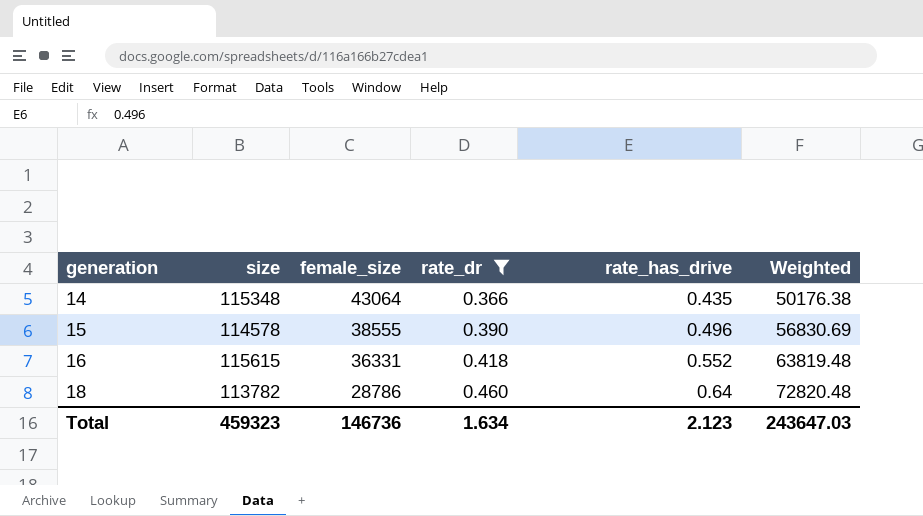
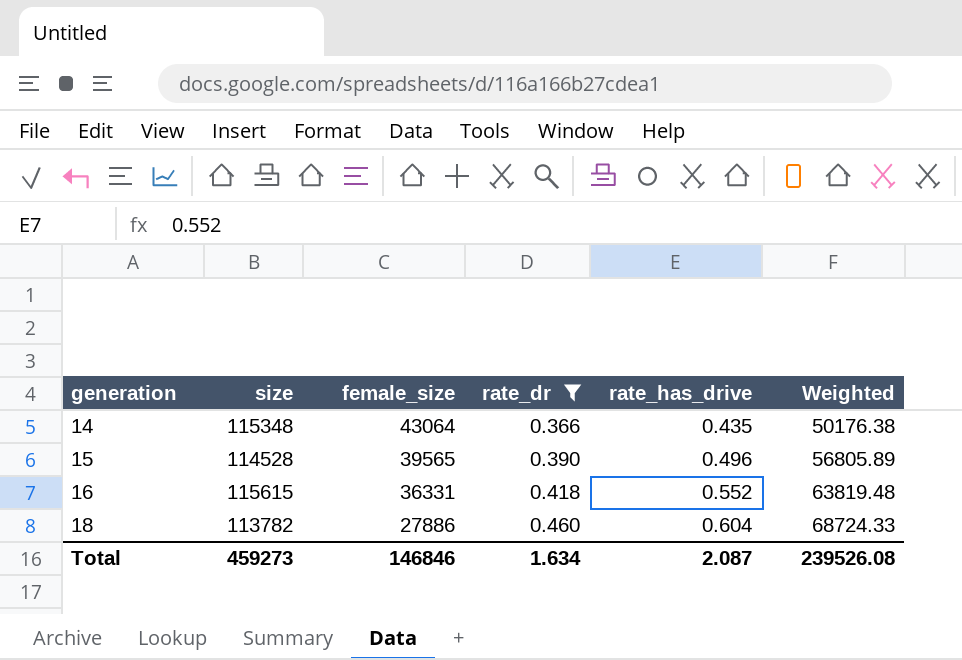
15 | size: 114578 -> 114528
15 | female_size: 38555 -> 39565
15 | Weighted: 56830.69 -> 56805.89
18 | female_size: 28786 -> 27886
18 | rate_has_drive: 0.64 -> 0.604
18 | Weighted: 72820.48 -> 68724.33
Total | size: 459323 -> 459273
Total | female_size: 146736 -> 146846
Total | rate_has_drive: 2.123 -> 2.087
Total | Weighted: 243647.03 -> 239526.08

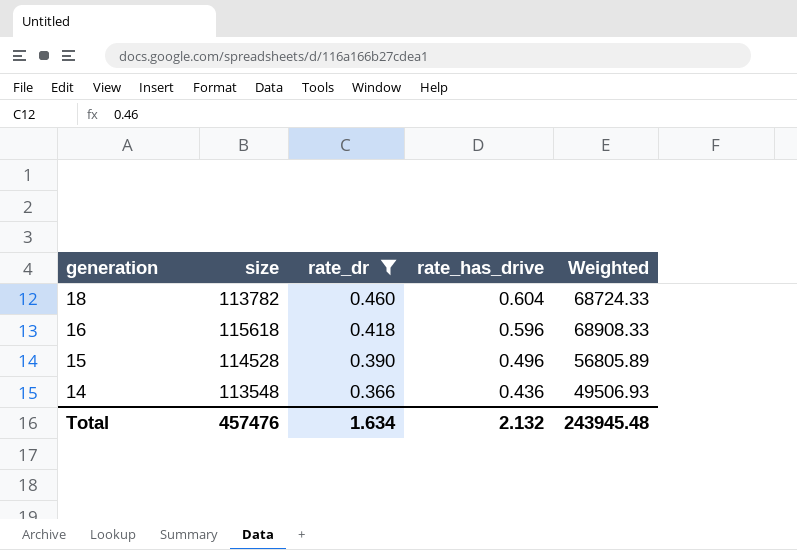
row order: generation ascending -> generation descending
column female_size | position: 3 -> none
16 | size: 115615 -> 115618
16 | rate_has_drive: 0.552 -> 0.596
16 | Weighted: 63819.48 -> 68908.33
14 | size: 115348 -> 113548
14 | rate_has_drive: 0.435 -> 0.436
14 | Weighted: 50176.38 -> 49506.93
Total | size: 459273 -> 457476
Total | rate_has_drive: 2.087 -> 2.132
Total | Weighted: 239526.08 -> 243945.48

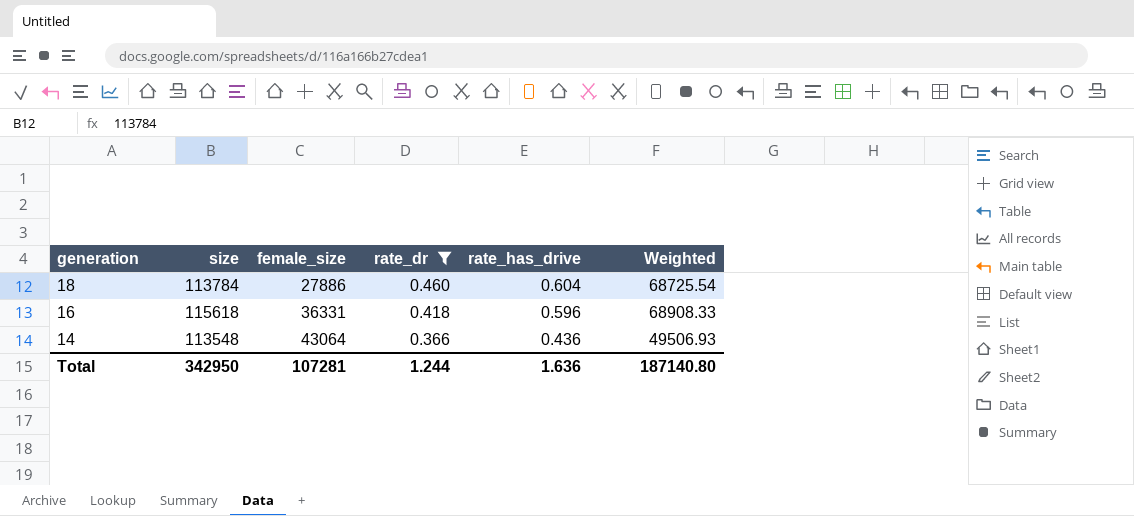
column female_size | position: none -> 3
row 15: 114528 | 0.390 | 0.496 | 56805.89 -> none
18 | size: 113782 -> 113784
18 | Weighted: 68724.33 -> 68725.54
Total | size: 457476 -> 342950
Total | rate_dr: 1.634 -> 1.244
Total | rate_has_drive: 2.132 -> 1.636
Total | Weighted: 243945.48 -> 187140.80

